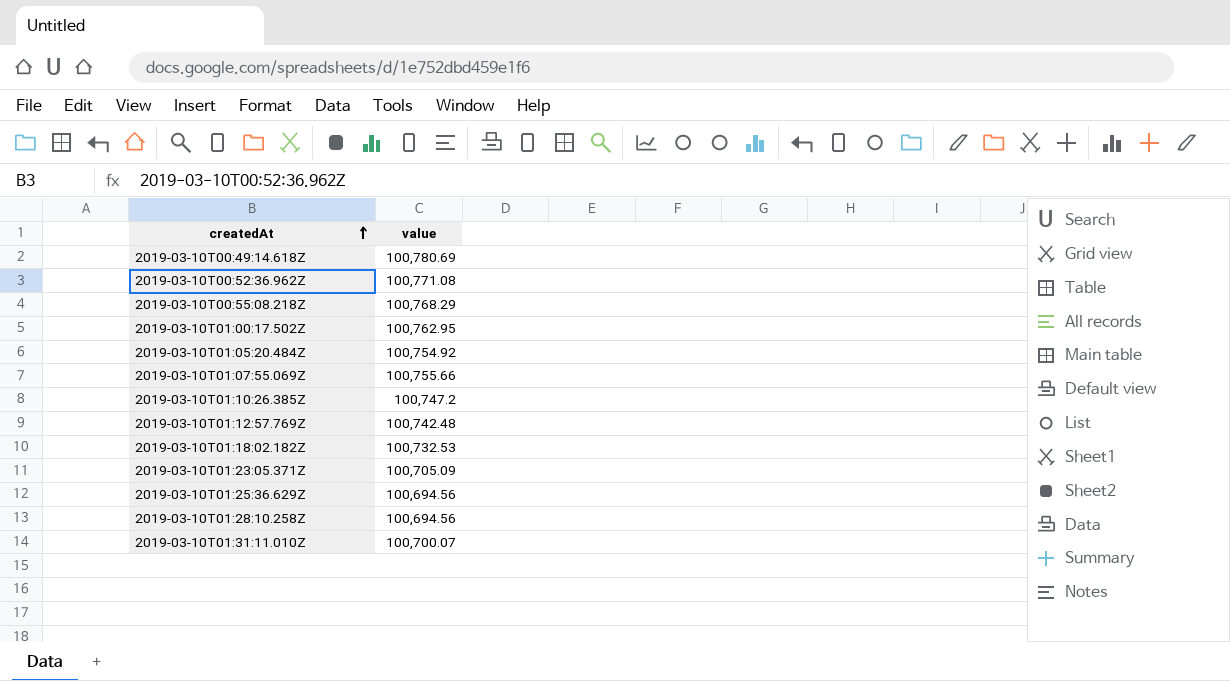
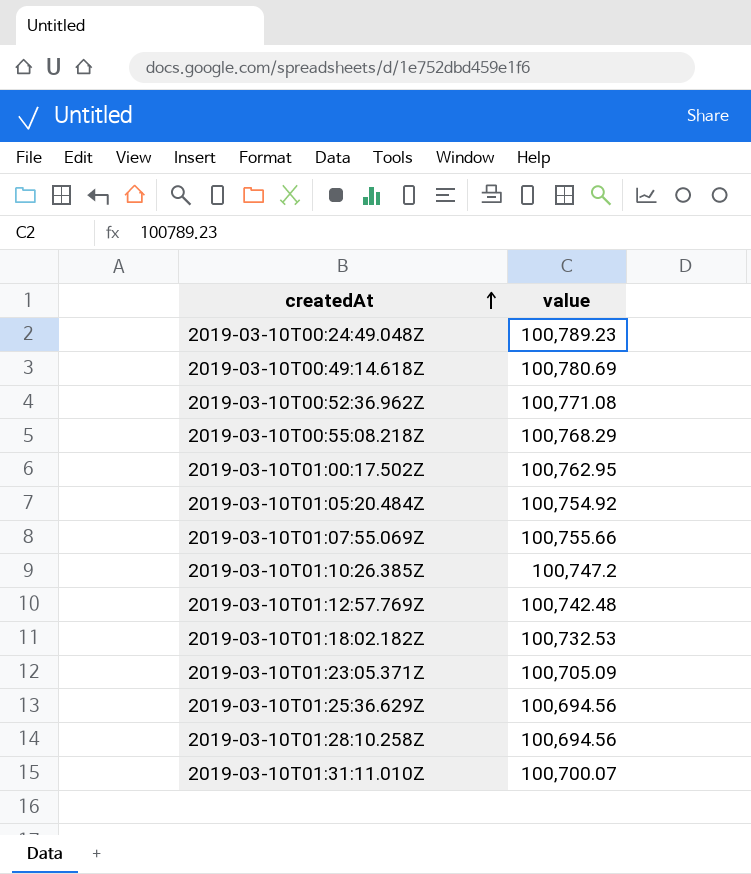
row 2019-03-10T00:24:49.048Z: none -> 100,789.23

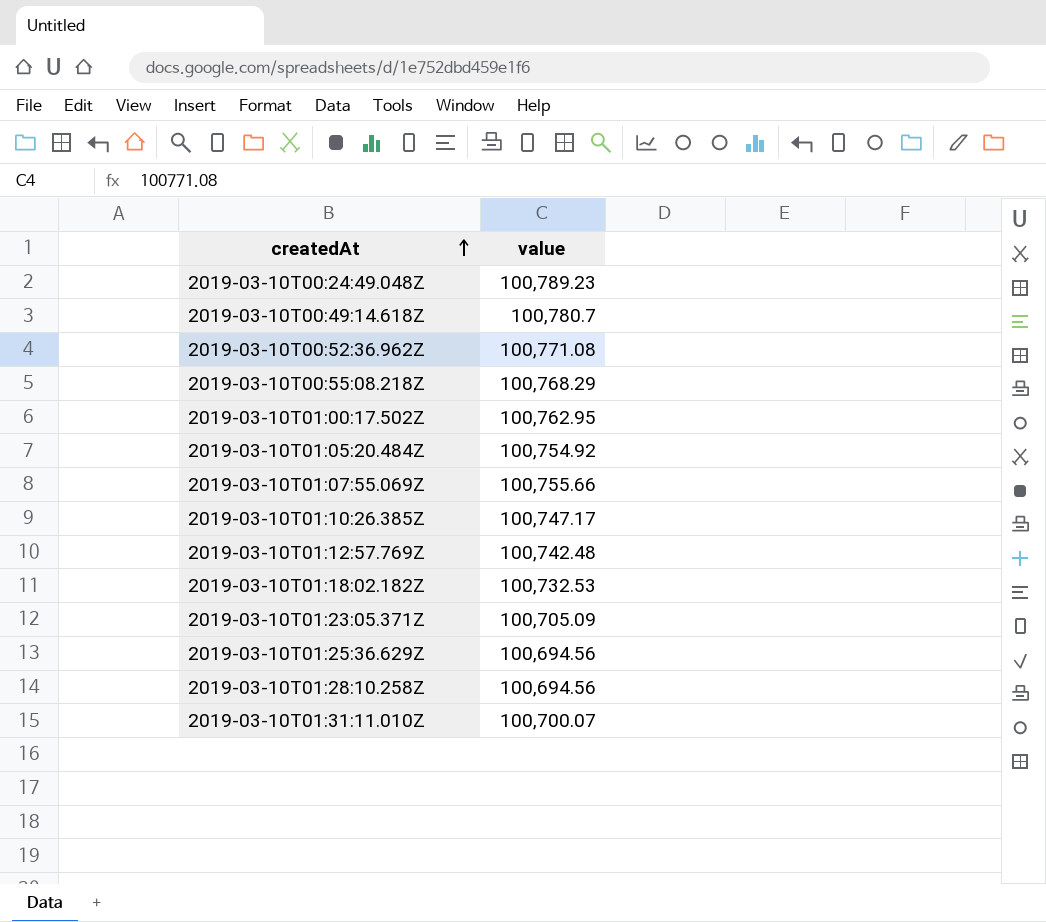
2019-03-10T00:49:14.618Z | value: 100,780.69 -> 100,780.7
2019-03-10T01:10:26.385Z | value: 100,747.2 -> 100,747.17

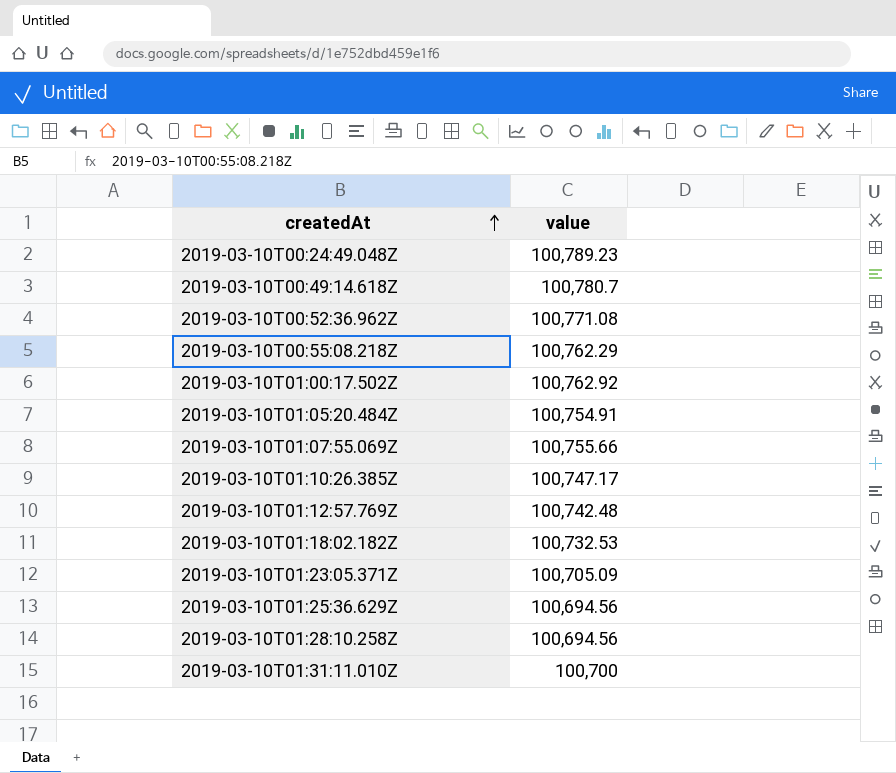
2019-03-10T00:55:08.218Z | value: 100,768.29 -> 100,762.29
2019-03-10T01:00:17.502Z | value: 100,762.95 -> 100,762.92
2019-03-10T01:05:20.484Z | value: 100,754.92 -> 100,754.91
2019-03-10T01:31:11.010Z | value: 100,700.07 -> 100,700

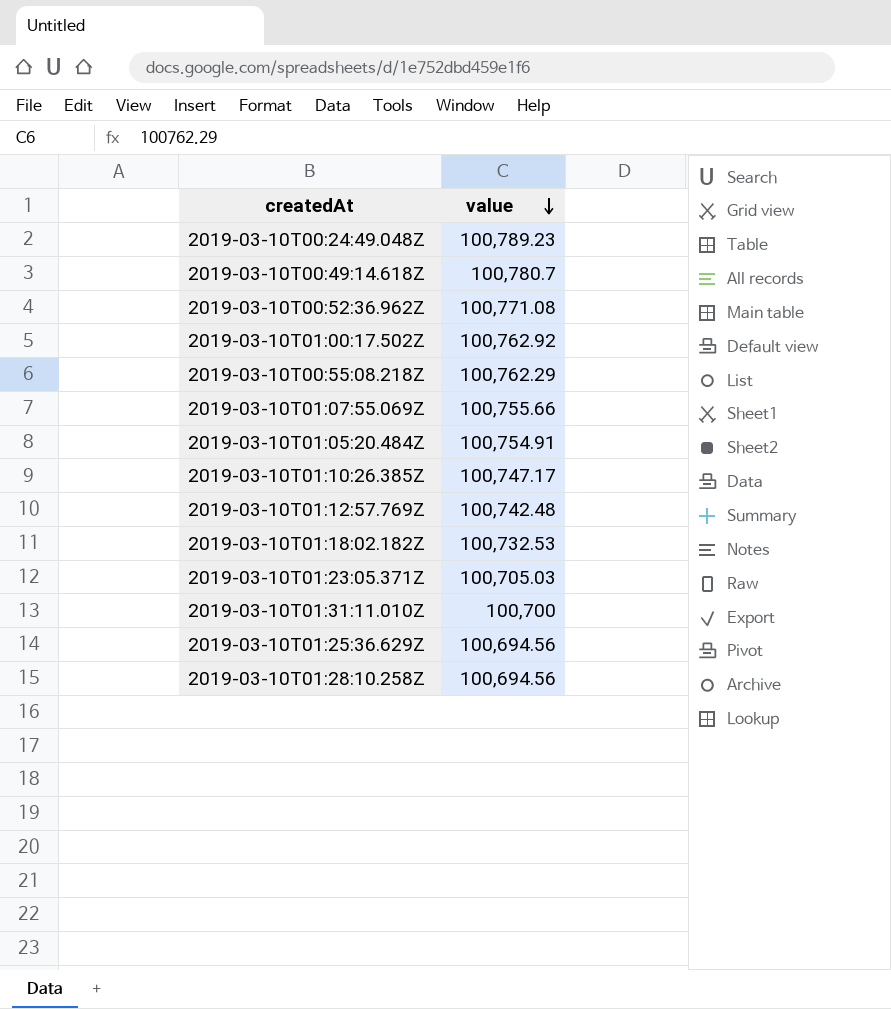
row order: createdAt ascending -> value descending
2019-03-10T01:23:05.371Z | value: 100,705.09 -> 100,705.03

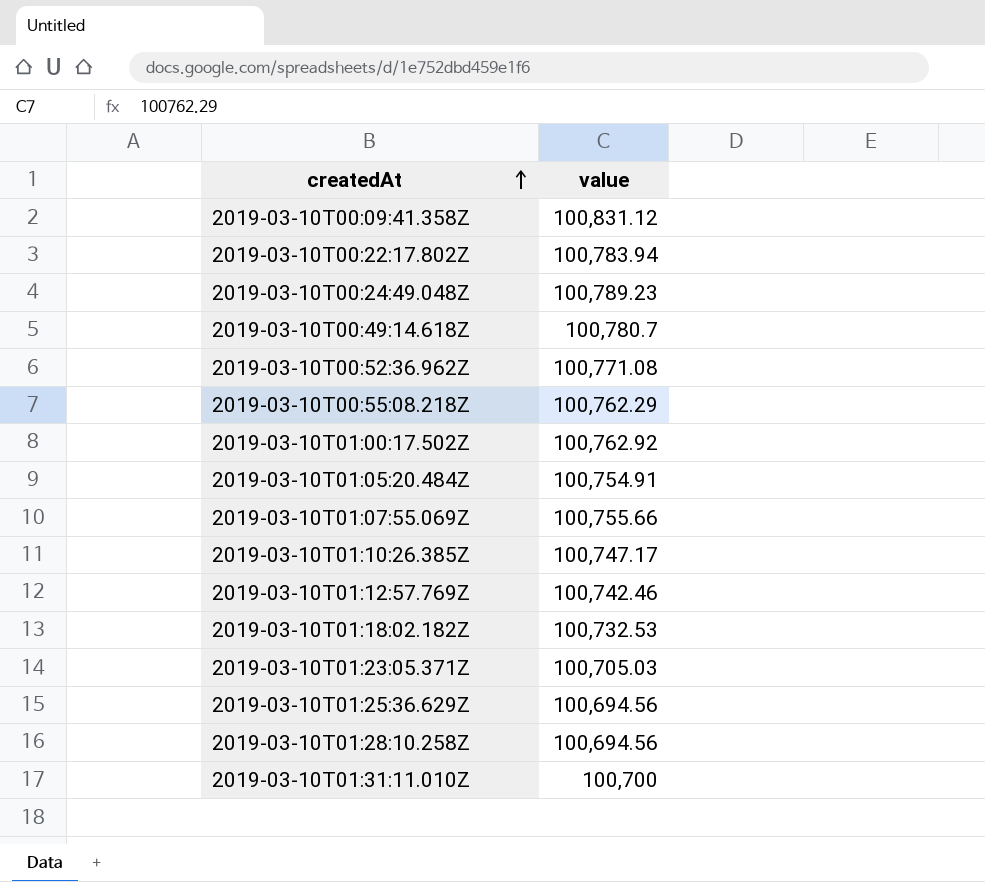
row order: value descending -> createdAt ascending
row 2019-03-10T00:09:41.358Z: none -> 100,831.12
row 2019-03-10T00:22:17.802Z: none -> 100,783.94
2019-03-10T01:12:57.769Z | value: 100,742.48 -> 100,742.46

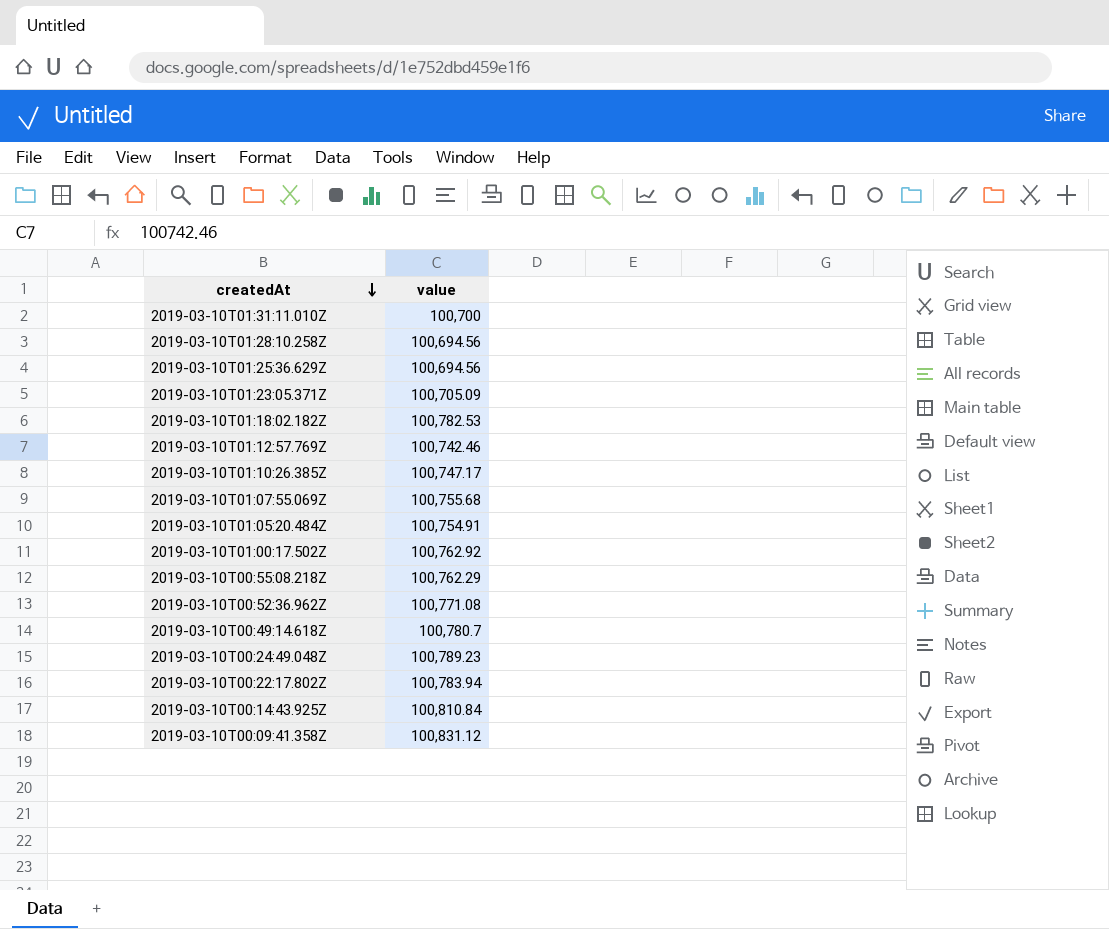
row order: createdAt ascending -> createdAt descending
2019-03-10T01:23:05.371Z | value: 100,705.03 -> 100,705.09
2019-03-10T01:18:02.182Z | value: 100,732.53 -> 100,782.53
2019-03-10T01:07:55.069Z | value: 100,755.66 -> 100,755.68
row 2019-03-10T00:14:43.925Z: none -> 100,810.84

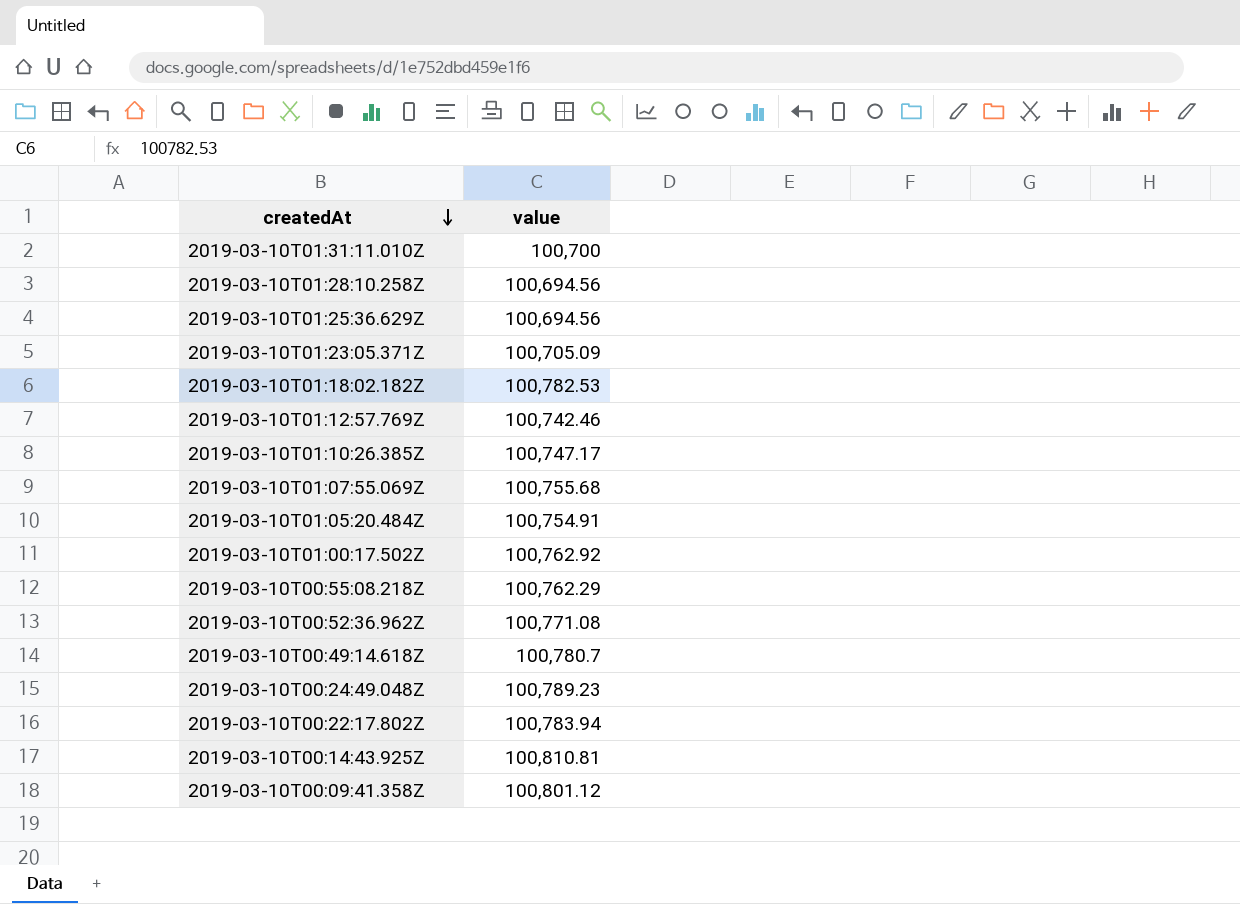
2019-03-10T00:14:43.925Z | value: 100,810.84 -> 100,810.81
2019-03-10T00:09:41.358Z | value: 100,831.12 -> 100,801.12

